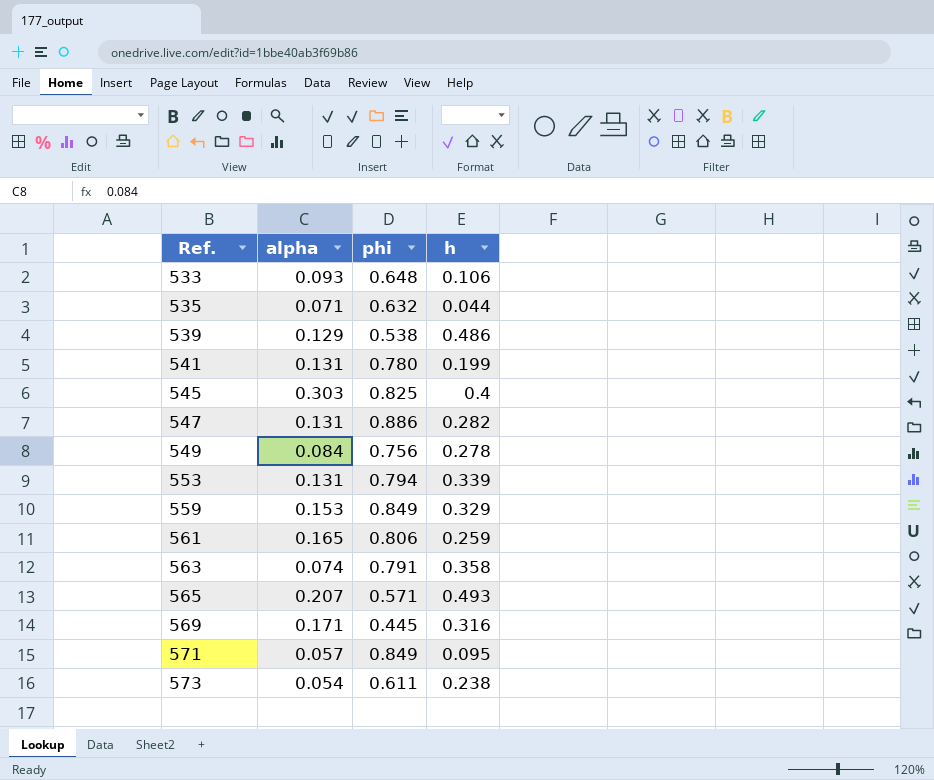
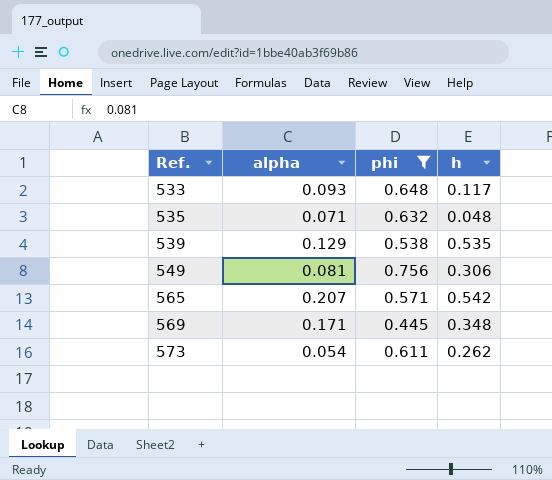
filter: none -> phi <= 0.756
533 | h: 0.106 -> 0.117
535 | h: 0.044 -> 0.048
539 | h: 0.486 -> 0.535
549 | alpha: 0.084 -> 0.081
549 | h: 0.278 -> 0.306
565 | h: 0.493 -> 0.542
569 | h: 0.316 -> 0.348
573 | h: 0.238 -> 0.262

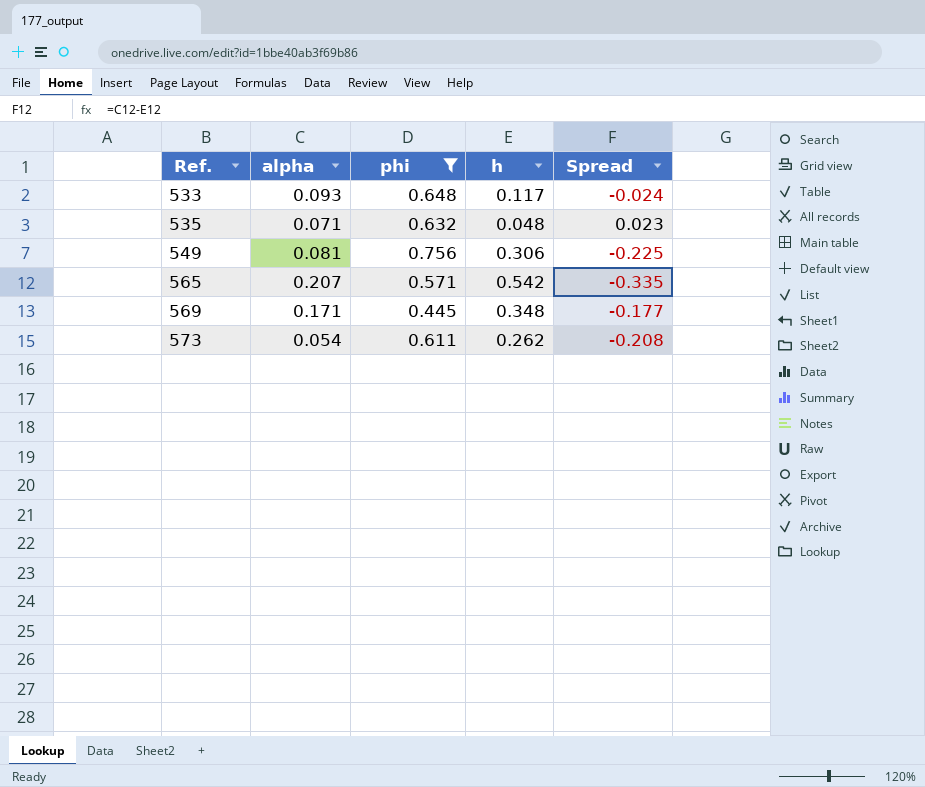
column Spread | formula: none -> [alpha] - [h]
row 539: 0.129 | 0.538 | 0.535 -> none

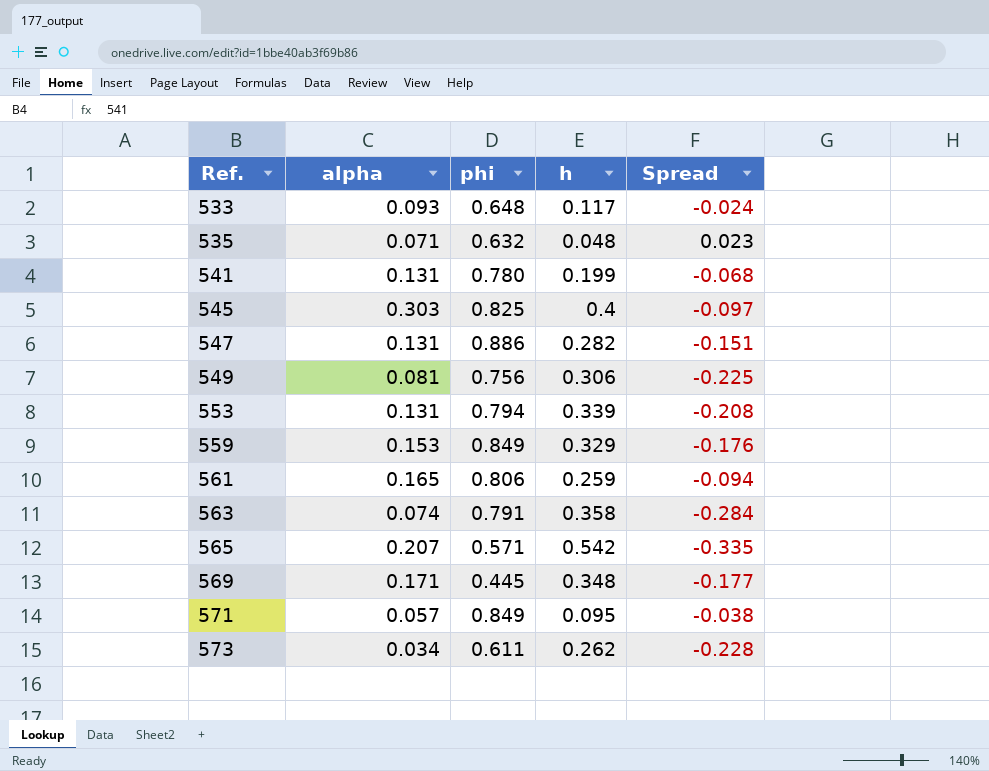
filter: phi <= 0.756 -> none
573 | alpha: 0.054 -> 0.034
573 | Spread: -0.208 -> -0.228

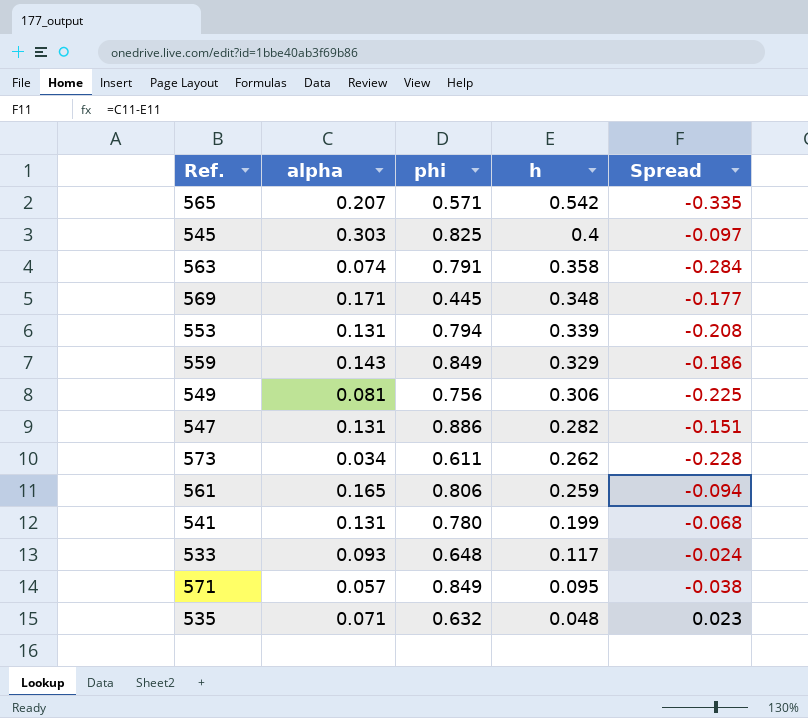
row order: Ref. ascending -> h descending
559 | alpha: 0.153 -> 0.143
559 | Spread: -0.176 -> -0.186

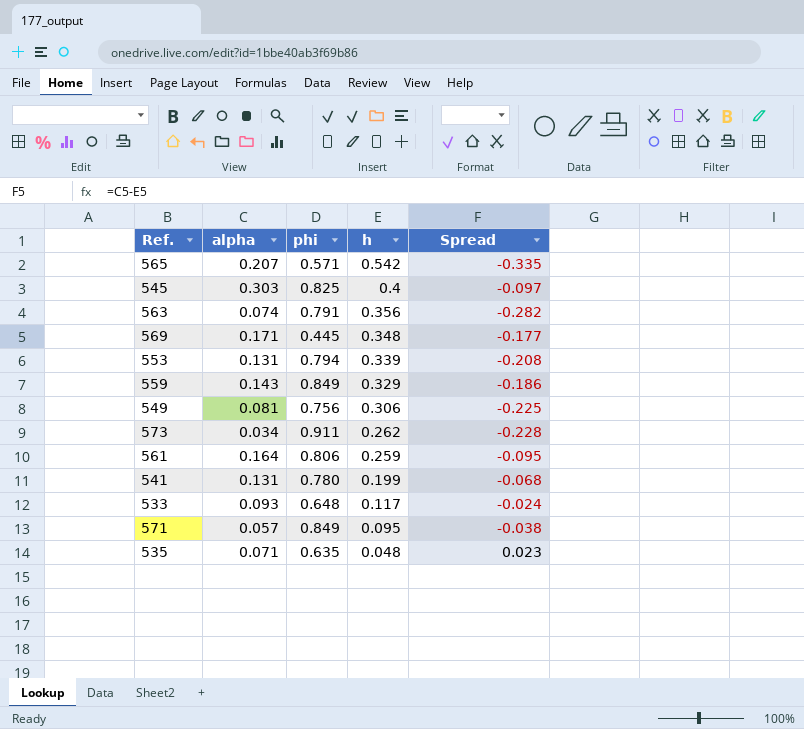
row 547: 0.131 | 0.886 | 0.282 | -0.151 -> none
563 | h: 0.358 -> 0.356
563 | Spread: -0.284 -> -0.282
573 | phi: 0.611 -> 0.911
561 | alpha: 0.165 -> 0.164
561 | Spread: -0.094 -> -0.095
535 | phi: 0.632 -> 0.635

